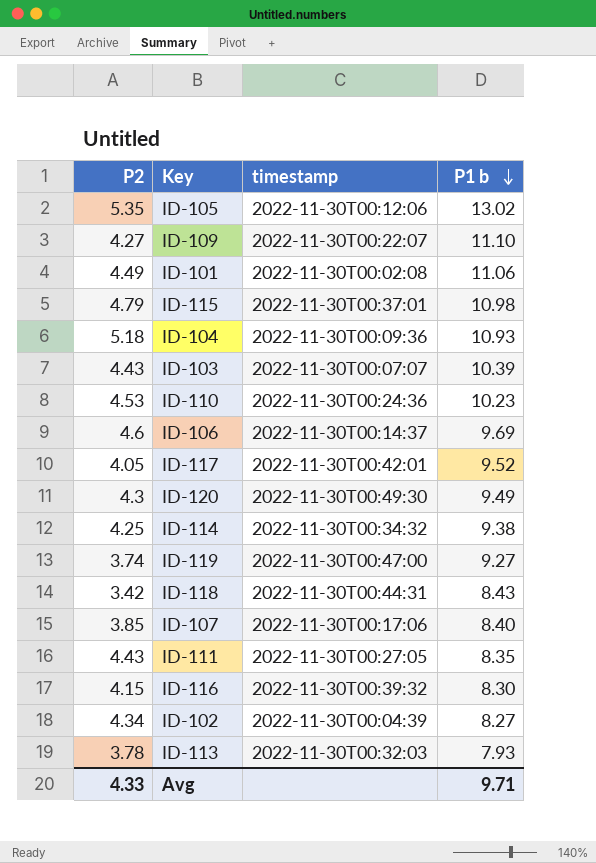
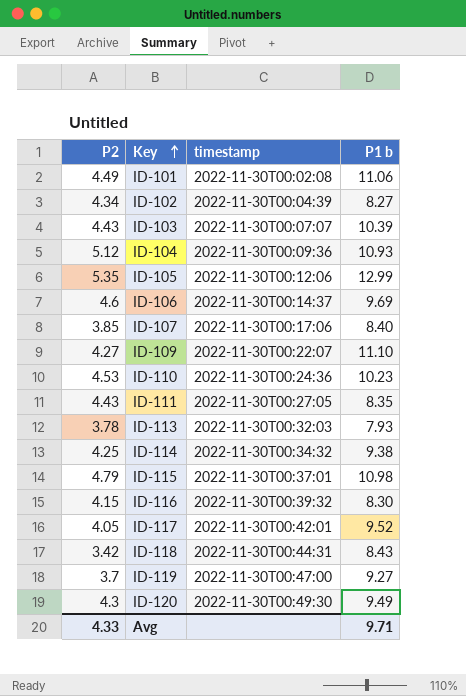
row order: P1 b descending -> Key ascending
ID-104 | P2: 5.18 -> 5.12
ID-105 | P1 b: 13.02 -> 12.99
ID-119 | P2: 3.74 -> 3.7

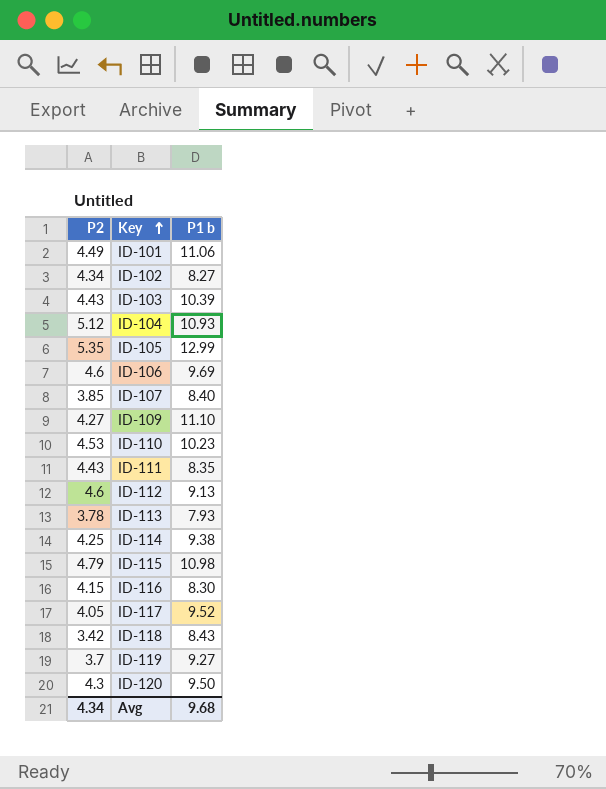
column timestamp | position: 3 -> none
row ID-112: none -> 4.6 | 9.13
ID-120 | P1 b: 9.49 -> 9.50
Avg | P2: 4.33 -> 4.34
Avg | P1 b: 9.71 -> 9.68

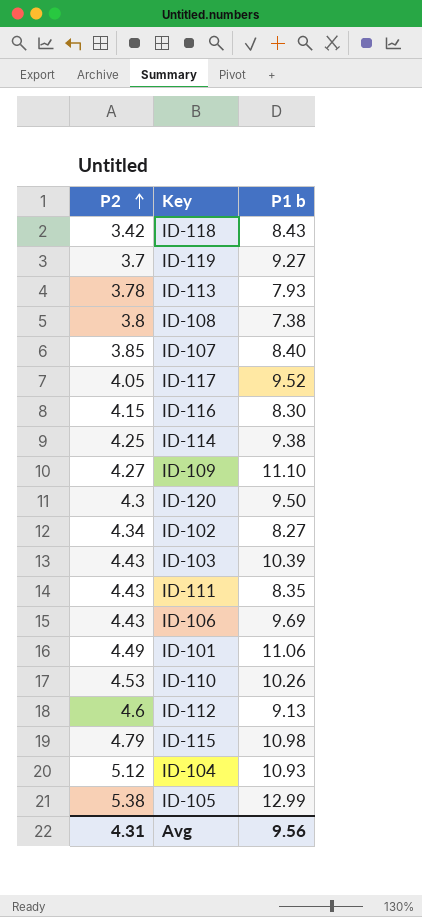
row order: Key ascending -> P2 ascending
row ID-108: none -> 3.8 | 7.38
ID-106 | P2: 4.6 -> 4.43
ID-110 | P1 b: 10.23 -> 10.26
ID-105 | P2: 5.35 -> 5.38
Avg | P2: 4.34 -> 4.31
Avg | P1 b: 9.68 -> 9.56

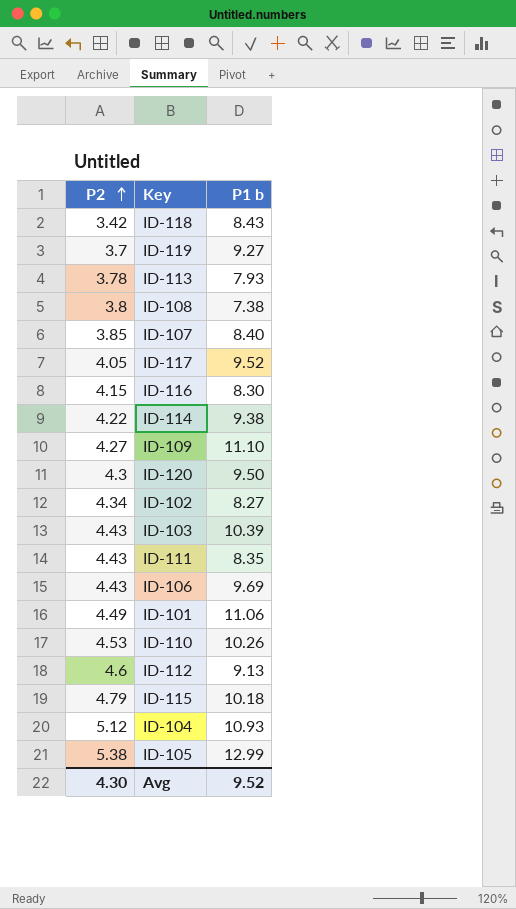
ID-114 | P2: 4.25 -> 4.22
ID-115 | P1 b: 10.98 -> 10.18
Avg | P2: 4.31 -> 4.30
Avg | P1 b: 9.56 -> 9.52

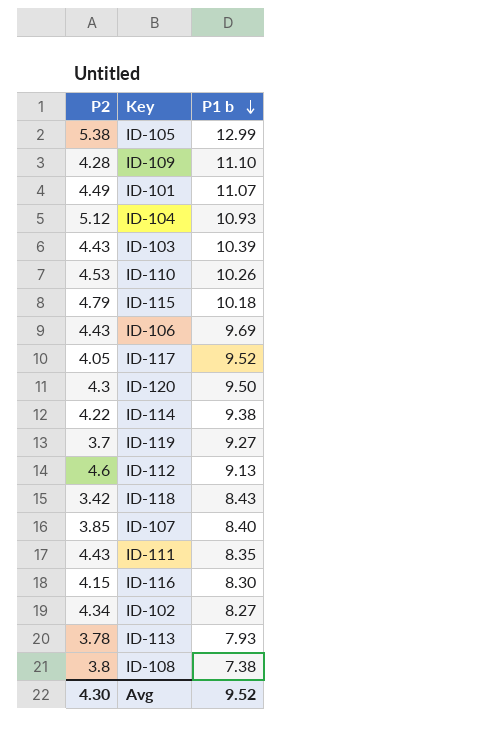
row order: P2 ascending -> P1 b descending
ID-109 | P2: 4.27 -> 4.28
ID-101 | P1 b: 11.06 -> 11.07

